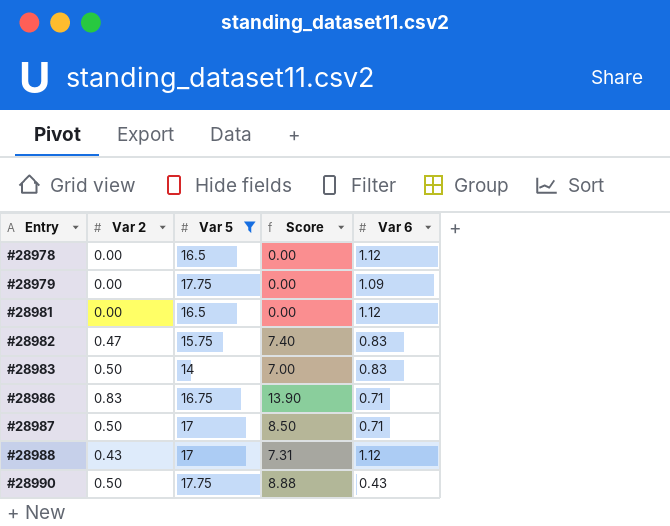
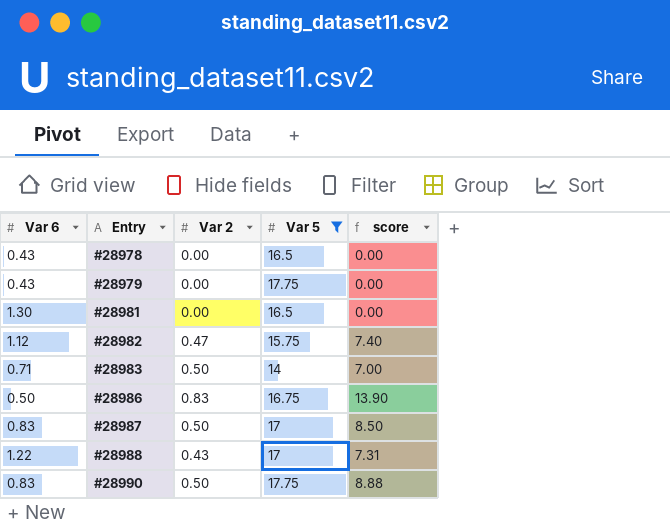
column Var 6 | position: 5 -> 1
column name: Score -> score
#28978 | Var 6: 1.12 -> 0.43
#28979 | Var 6: 1.09 -> 0.43
#28981 | Var 6: 1.12 -> 1.30
#28982 | Var 6: 0.83 -> 1.12
#28983 | Var 6: 0.83 -> 0.71
#28986 | Var 6: 0.71 -> 0.50
#28987 | Var 6: 0.71 -> 0.83
#28988 | Var 6: 1.12 -> 1.22
#28990 | Var 6: 0.43 -> 0.83

